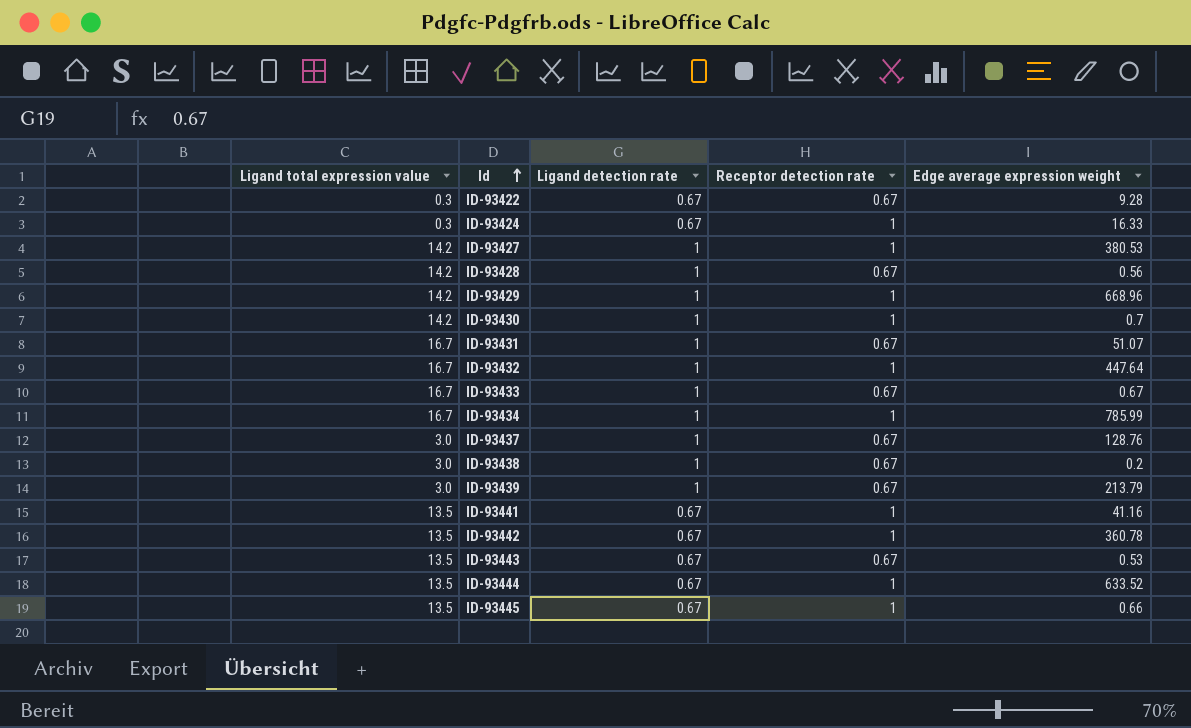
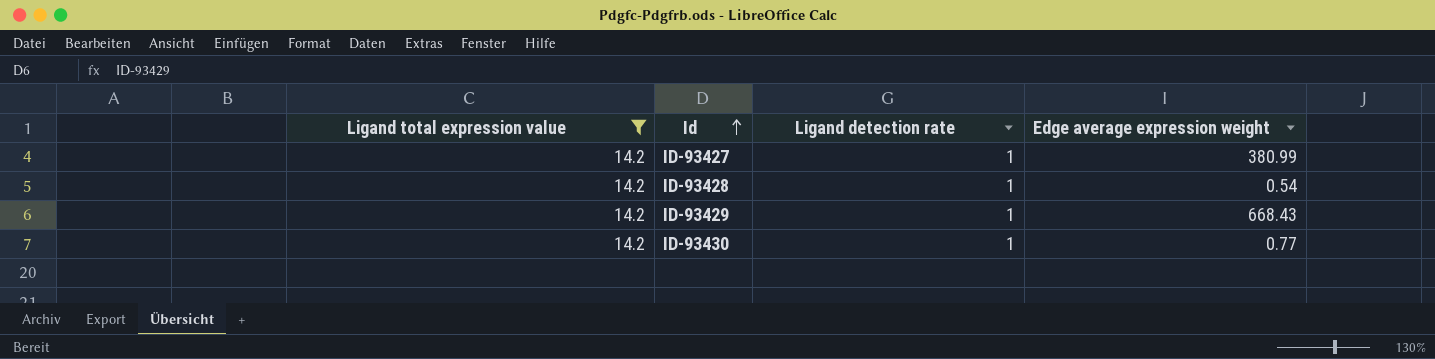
filter: none -> Ligand total expression value = 14.2
column Receptor detection rate | position: 4 -> none
ID-93427 | Edge average expression weight: 380.53 -> 380.99
ID-93428 | Edge average expression weight: 0.56 -> 0.54
ID-93429 | Edge average expression weight: 668.96 -> 668.43
ID-93430 | Edge average expression weight: 0.7 -> 0.77

